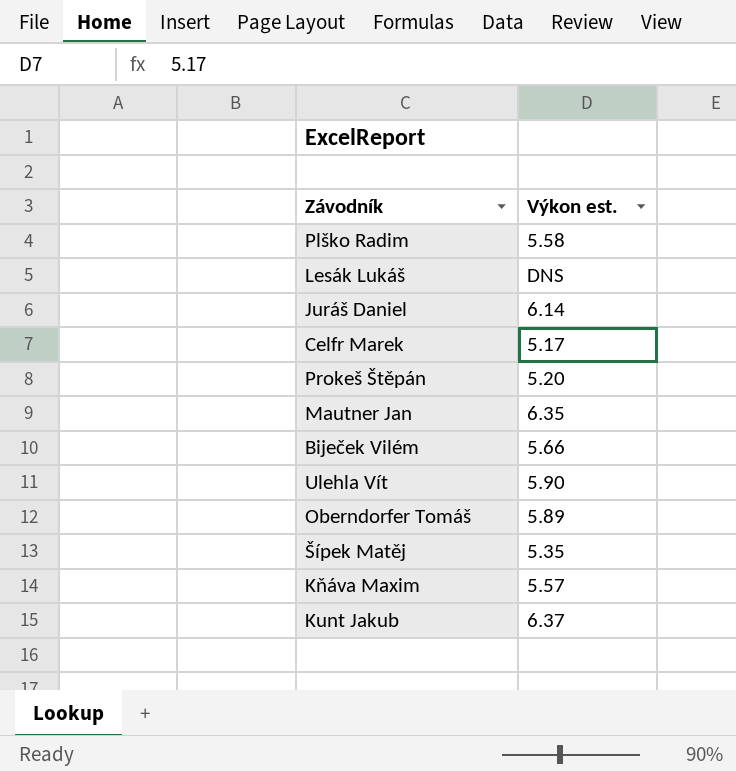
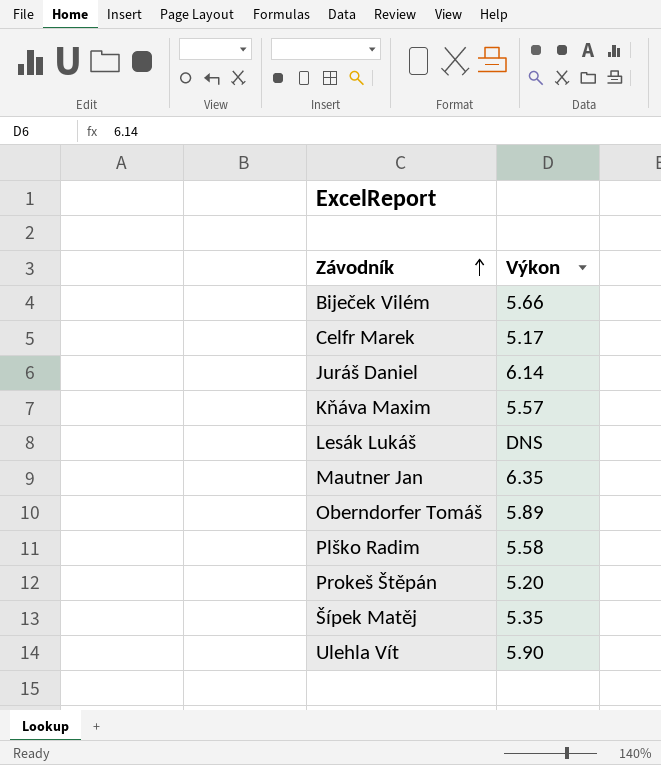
row order: none -> Závodník ascending
column name: Výkon est. -> Výkon
row Kunt Jakub: 6.37 -> none

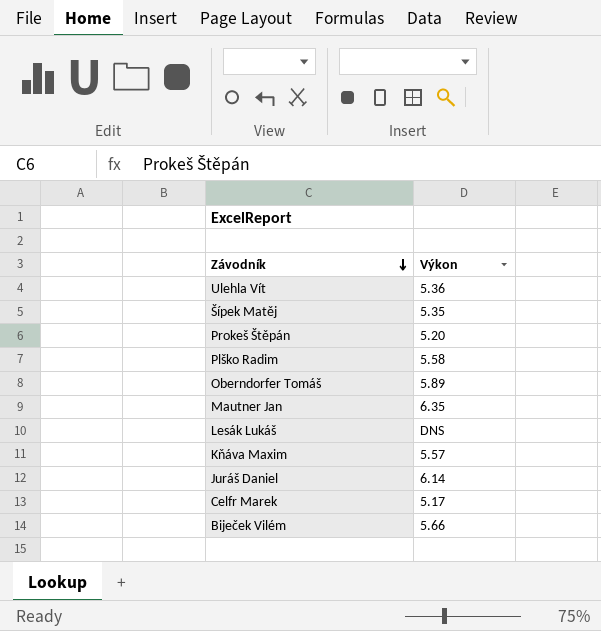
row order: Závodník ascending -> Závodník descending
Ulehla Vít | Výkon: 5.90 -> 5.36

